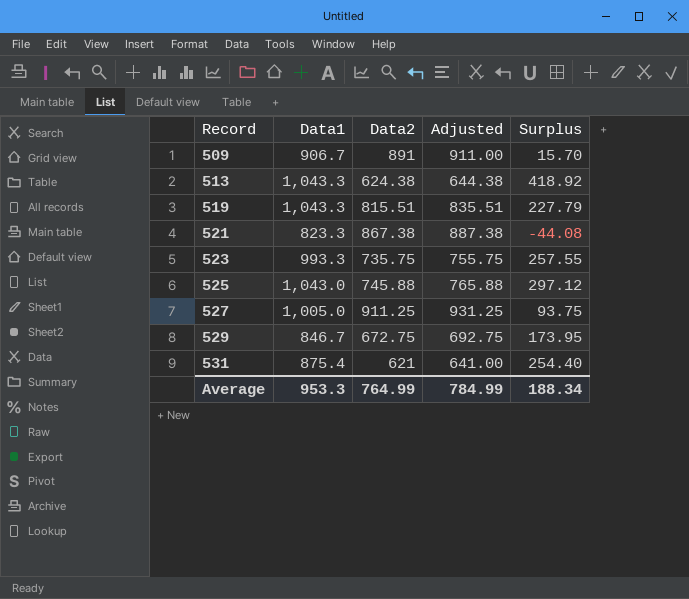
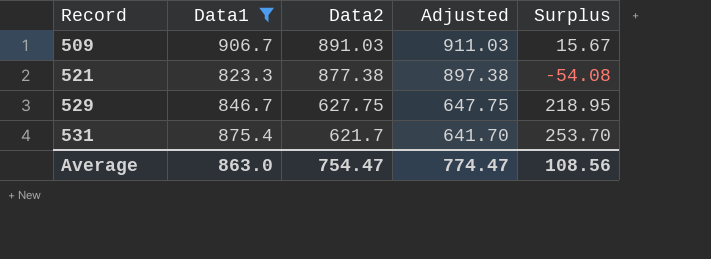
filter: none -> Data1 <= 906.7
509 | Data2: 891 -> 891.03
509 | Adjusted: 911.00 -> 911.03
509 | Surplus: 15.70 -> 15.67
521 | Data2: 867.38 -> 877.38
521 | Adjusted: 887.38 -> 897.38
521 | Surplus: -44.08 -> -54.08
529 | Data2: 672.75 -> 627.75
529 | Adjusted: 692.75 -> 647.75
529 | Surplus: 173.95 -> 218.95
531 | Data2: 621 -> 621.7
531 | Adjusted: 641.00 -> 641.70
531 | Surplus: 254.40 -> 253.70
Average | Data1: 953.3 -> 863.0
Average | Data2: 764.99 -> 754.47
Average | Adjusted: 784.99 -> 774.47
Average | Surplus: 188.34 -> 108.56

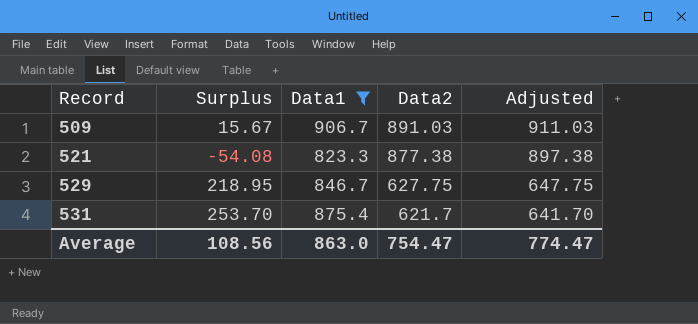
column Surplus | position: 5 -> 2

